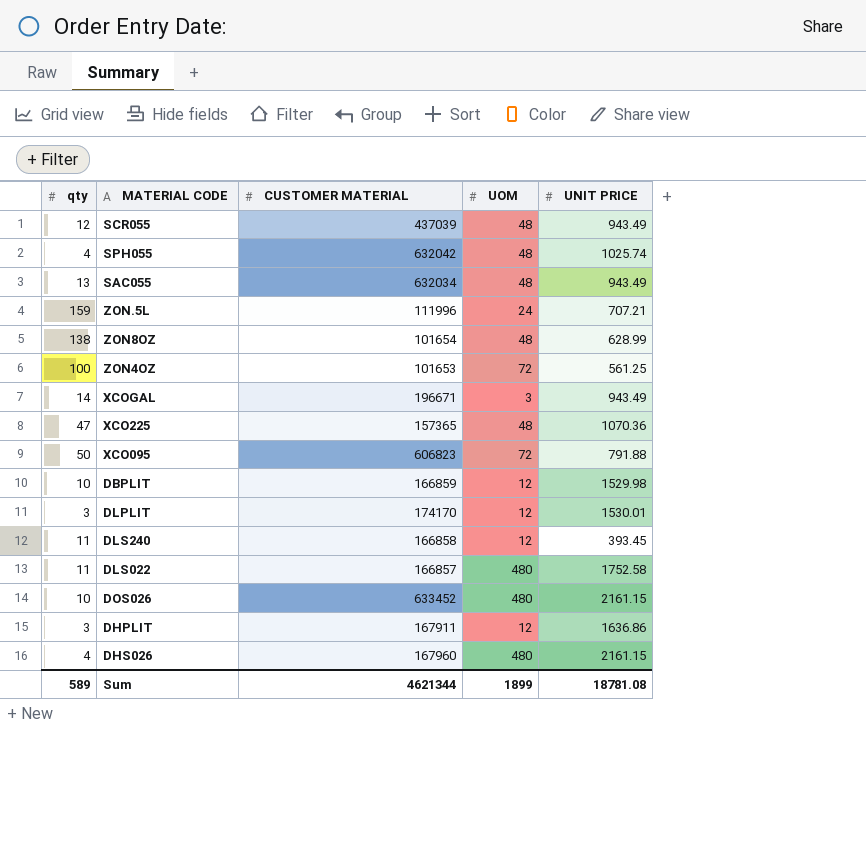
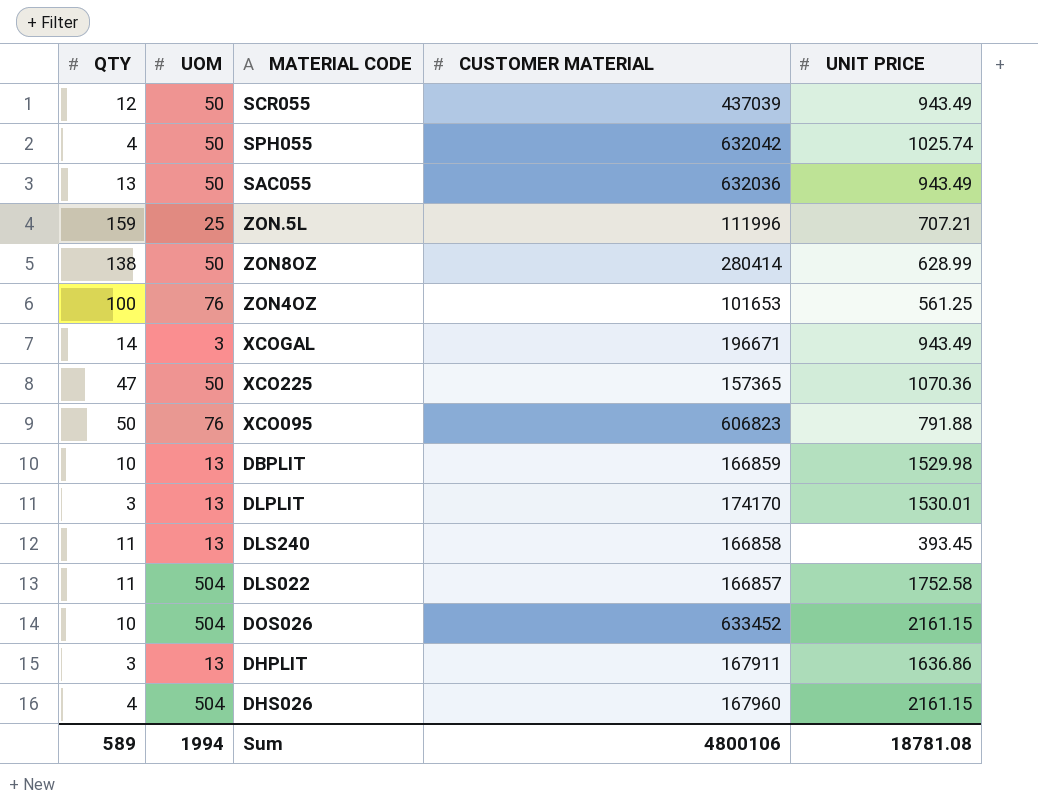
column name: qty -> QTY
column UOM | position: 4 -> 2
SCR055 | UOM: 48 -> 50
SPH055 | UOM: 48 -> 50
SAC055 | UOM: 48 -> 50
SAC055 | CUSTOMER MATERIAL: 632034 -> 632036
ZON.5L | UOM: 24 -> 25
ZON8OZ | UOM: 48 -> 50
ZON8OZ | CUSTOMER MATERIAL: 101654 -> 280414
ZON4OZ | UOM: 72 -> 76
XCO225 | UOM: 48 -> 50
XCO095 | UOM: 72 -> 76
DBPLIT | UOM: 12 -> 13
DLPLIT | UOM: 12 -> 13
DLS240 | UOM: 12 -> 13
DLS022 | UOM: 480 -> 504
DOS026 | UOM: 480 -> 504
DHPLIT | UOM: 12 -> 13
DHS026 | UOM: 480 -> 504
Sum | UOM: 1899 -> 1994
Sum | CUSTOMER MATERIAL: 4621344 -> 4800106

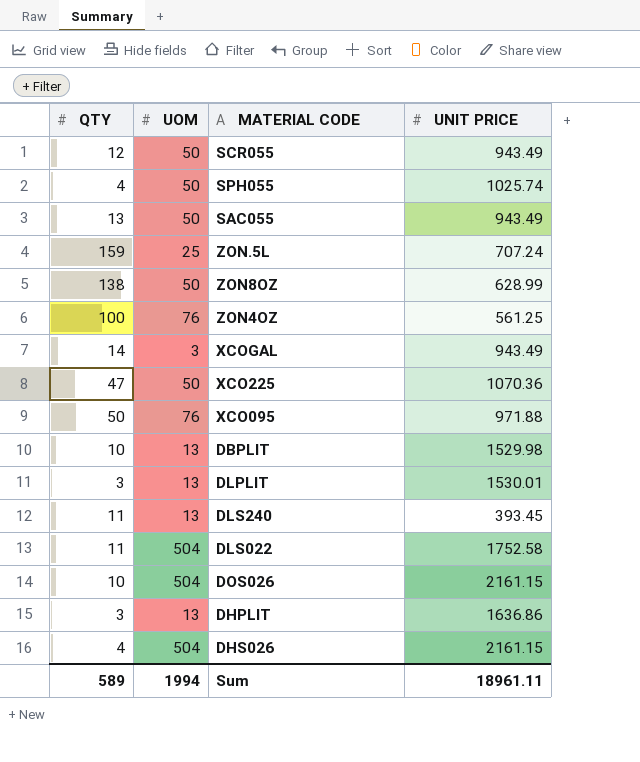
column CUSTOMER MATERIAL | position: 4 -> none
ZON.5L | UNIT PRICE: 707.21 -> 707.24
XCO095 | UNIT PRICE: 791.88 -> 971.88
Sum | UNIT PRICE: 18781.08 -> 18961.11

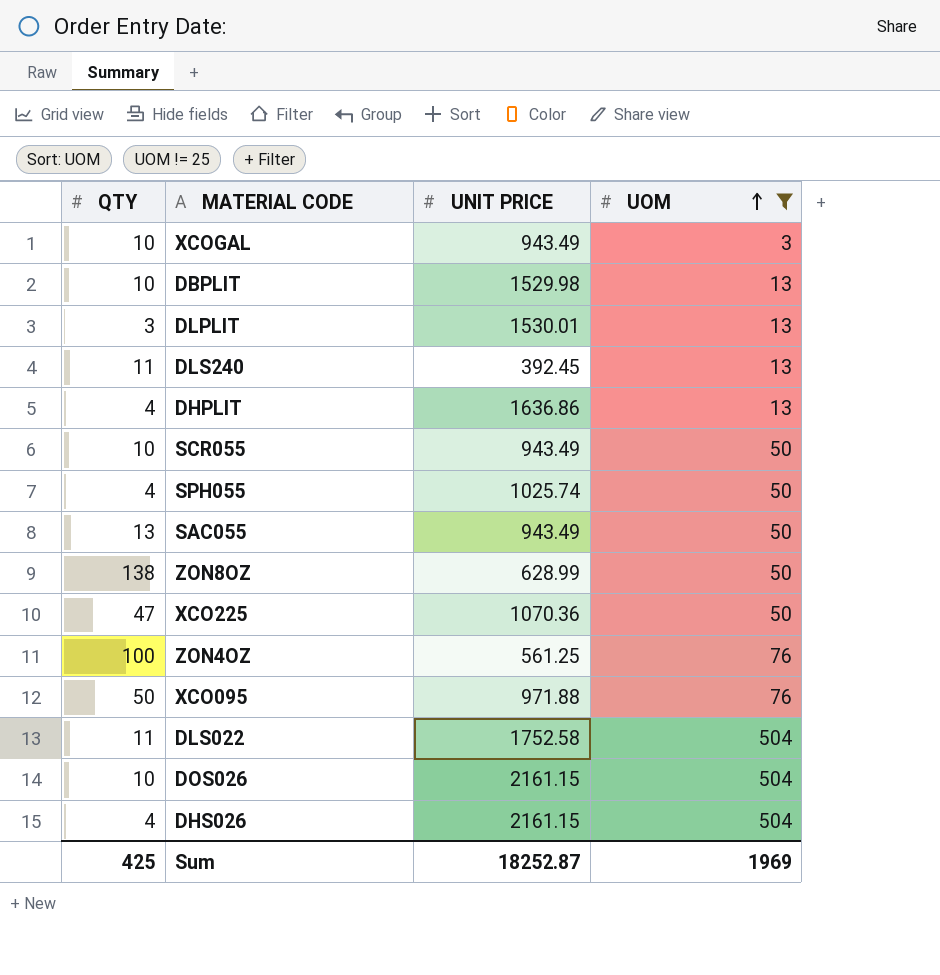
filter: none -> UOM != 25
row order: none -> UOM ascending
column UOM | position: 2 -> 4
XCOGAL | QTY: 14 -> 10
DLS240 | UNIT PRICE: 393.45 -> 392.45
DHPLIT | QTY: 3 -> 4
SCR055 | QTY: 12 -> 10
Sum | QTY: 589 -> 425
Sum | UNIT PRICE: 18961.11 -> 18252.87
Sum | UOM: 1994 -> 1969

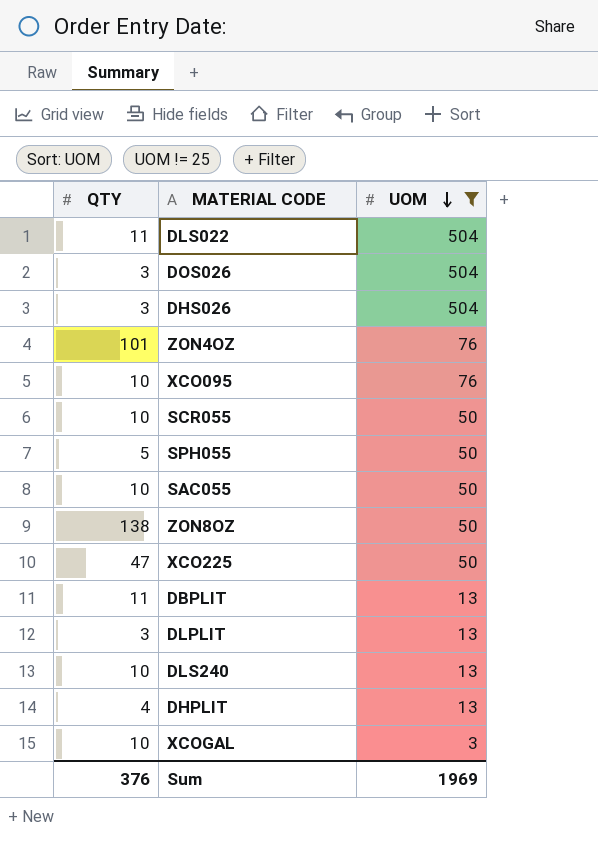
row order: UOM ascending -> UOM descending
column UNIT PRICE | position: 3 -> none
DOS026 | QTY: 10 -> 3
DHS026 | QTY: 4 -> 3
ZON4OZ | QTY: 100 -> 101
XCO095 | QTY: 50 -> 10
SPH055 | QTY: 4 -> 5
SAC055 | QTY: 13 -> 10
DBPLIT | QTY: 10 -> 11
DLS240 | QTY: 11 -> 10
Sum | QTY: 425 -> 376

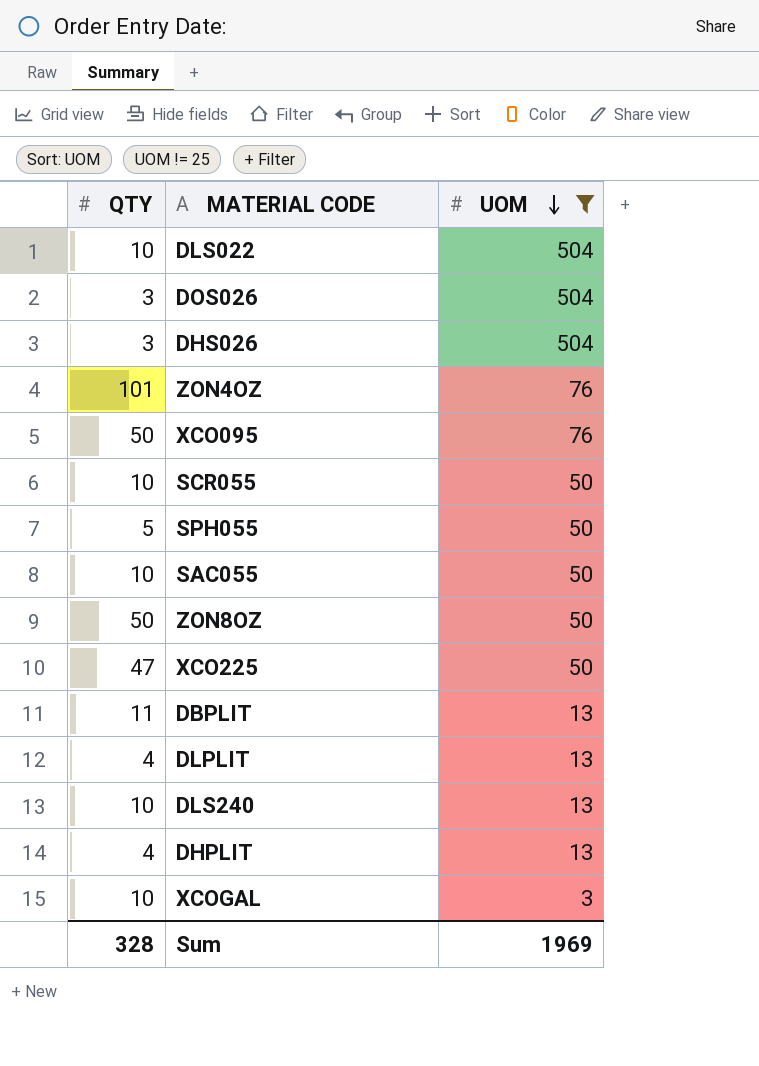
DLS022 | QTY: 11 -> 10
XCO095 | QTY: 10 -> 50
ZON8OZ | QTY: 138 -> 50
DLPLIT | QTY: 3 -> 4
Sum | QTY: 376 -> 328

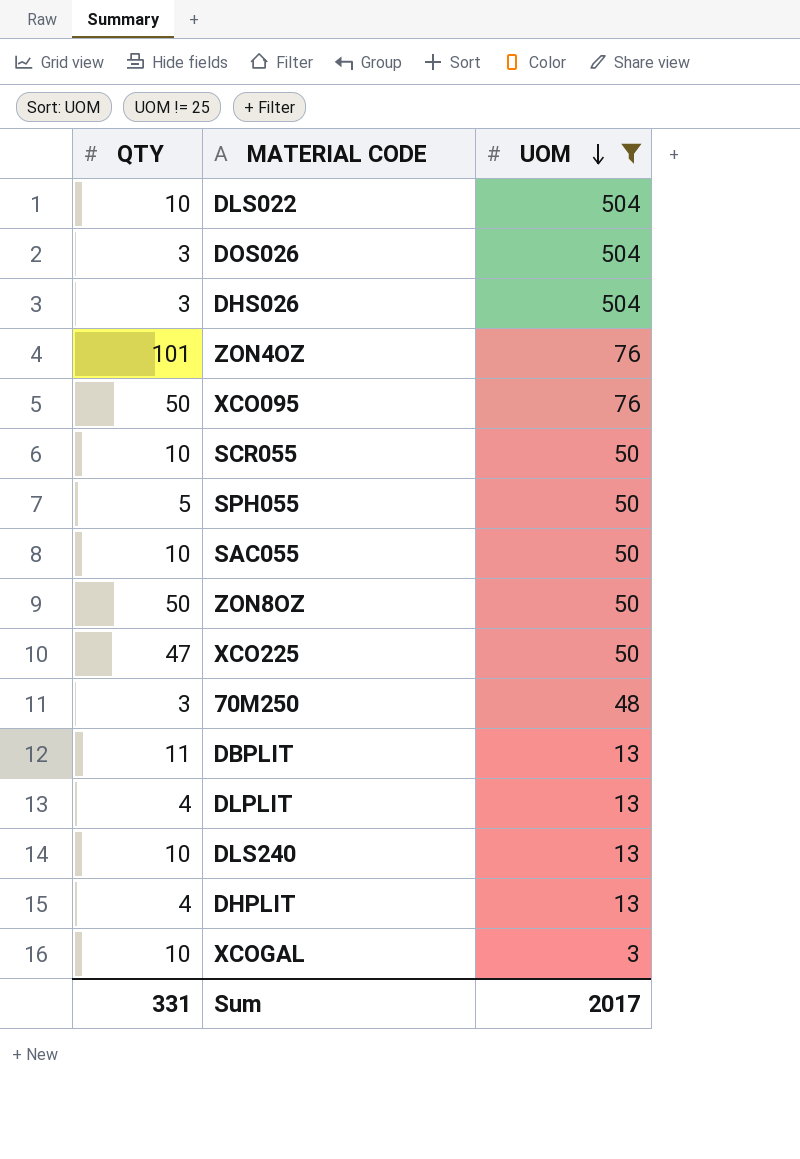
row 70M250: none -> 3 | 48
Sum | QTY: 328 -> 331
Sum | UOM: 1969 -> 2017

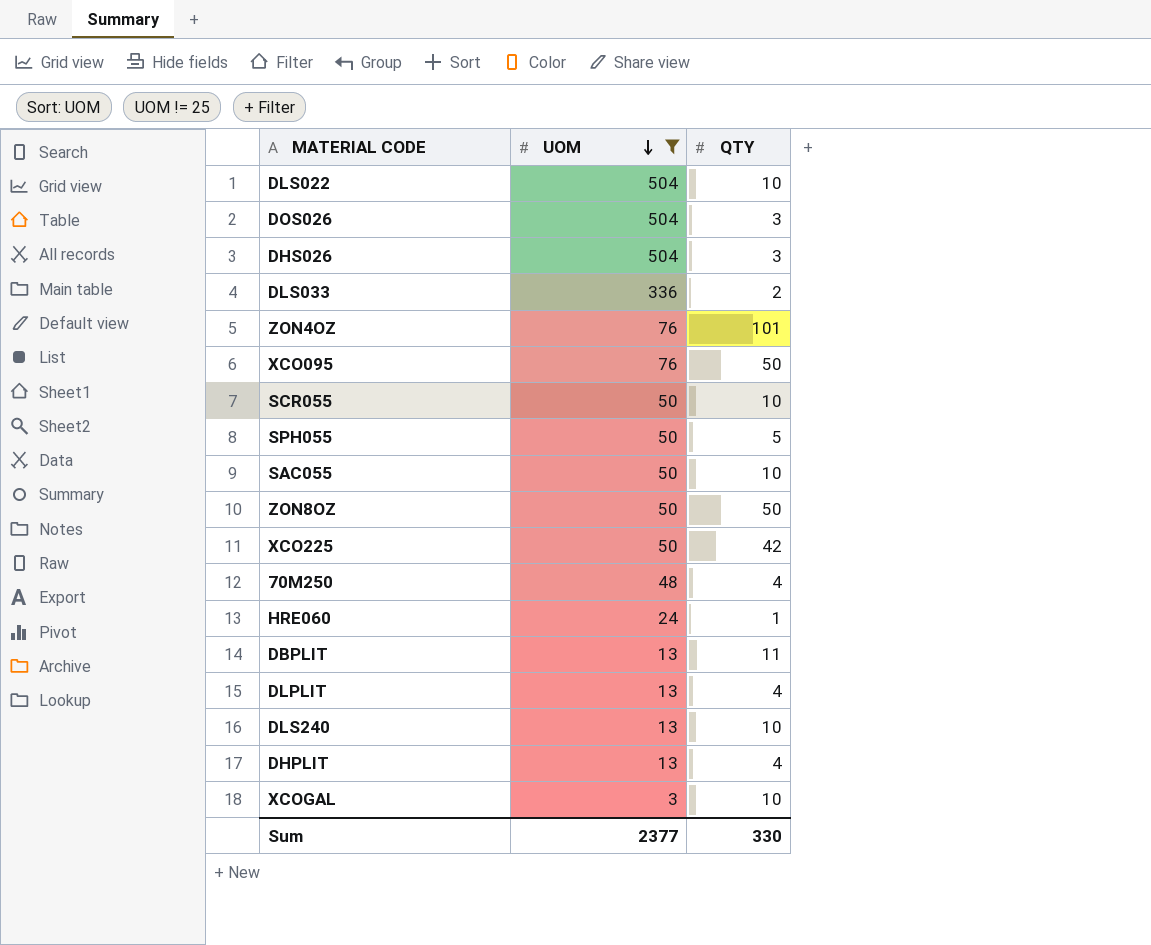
column QTY | position: 1 -> 3
row DLS033: none -> 336 | 2
XCO225 | QTY: 47 -> 42
70M250 | QTY: 3 -> 4
row HRE060: none -> 24 | 1
Sum | UOM: 2017 -> 2377
Sum | QTY: 331 -> 330

